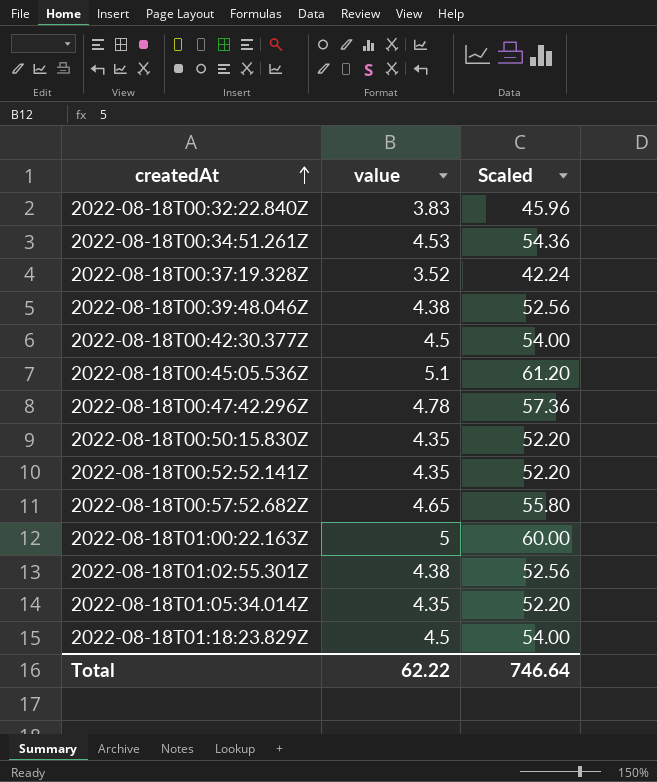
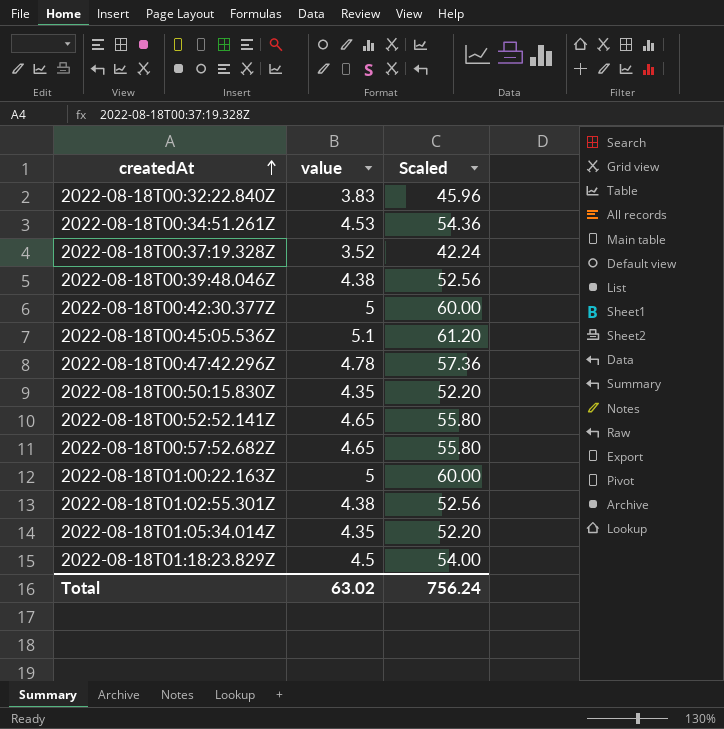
2022-08-18T00:42:30.377Z | value: 4.5 -> 5
2022-08-18T00:42:30.377Z | Scaled: 54.00 -> 60.00
2022-08-18T00:52:52.141Z | value: 4.35 -> 4.65
2022-08-18T00:52:52.141Z | Scaled: 52.20 -> 55.80
Total | value: 62.22 -> 63.02
Total | Scaled: 746.64 -> 756.24

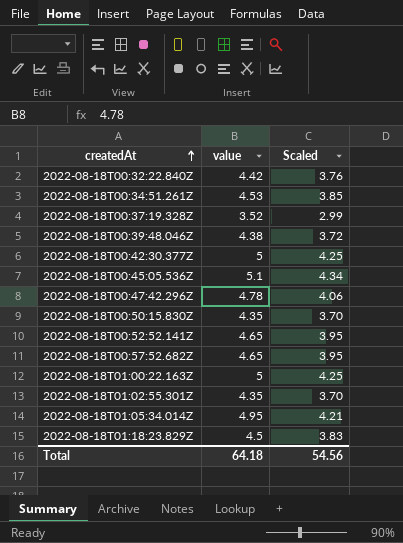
column Scaled | formula: [value] * 12 -> [value] * 0.85
2022-08-18T00:32:22.840Z | value: 3.83 -> 4.42
2022-08-18T01:02:55.301Z | value: 4.38 -> 4.35
2022-08-18T01:05:34.014Z | value: 4.35 -> 4.95
Total | value: 63.02 -> 64.18
Total | Scaled: 756.24 -> 54.56

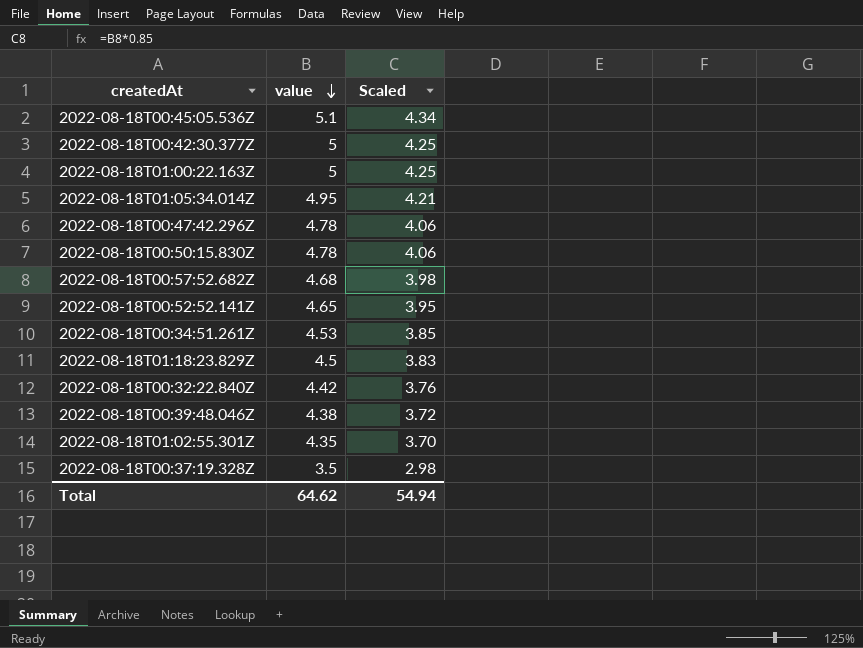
row order: createdAt ascending -> value descending
2022-08-18T00:50:15.830Z | value: 4.35 -> 4.78
2022-08-18T00:50:15.830Z | Scaled: 3.70 -> 4.06
2022-08-18T00:57:52.682Z | value: 4.65 -> 4.68
2022-08-18T00:57:52.682Z | Scaled: 3.95 -> 3.98
2022-08-18T00:37:19.328Z | value: 3.52 -> 3.5
2022-08-18T00:37:19.328Z | Scaled: 2.99 -> 2.98
Total | value: 64.18 -> 64.62
Total | Scaled: 54.56 -> 54.94

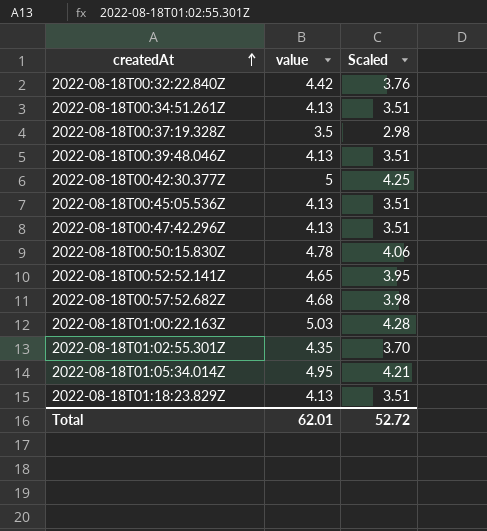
row order: value descending -> createdAt ascending
2022-08-18T00:34:51.261Z | value: 4.53 -> 4.13
2022-08-18T00:34:51.261Z | Scaled: 3.85 -> 3.51
2022-08-18T00:39:48.046Z | value: 4.38 -> 4.13
2022-08-18T00:39:48.046Z | Scaled: 3.72 -> 3.51
2022-08-18T00:45:05.536Z | value: 5.1 -> 4.13
2022-08-18T00:45:05.536Z | Scaled: 4.34 -> 3.51
2022-08-18T00:47:42.296Z | value: 4.78 -> 4.13
2022-08-18T00:47:42.296Z | Scaled: 4.06 -> 3.51
2022-08-18T01:00:22.163Z | value: 5 -> 5.03
2022-08-18T01:00:22.163Z | Scaled: 4.25 -> 4.28
2022-08-18T01:18:23.829Z | value: 4.5 -> 4.13
2022-08-18T01:18:23.829Z | Scaled: 3.83 -> 3.51
Total | value: 64.62 -> 62.01
Total | Scaled: 54.94 -> 52.72

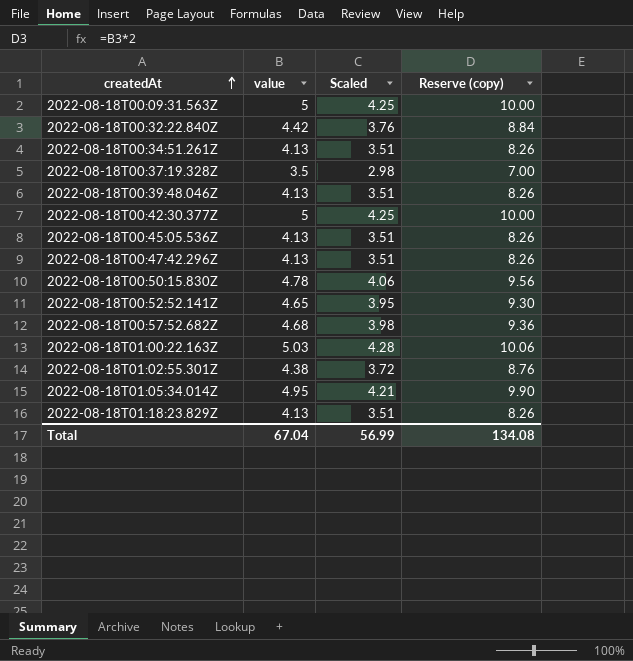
column Reserve (copy) | formula: none -> [value] * 2
row 2022-08-18T00:09:31.563Z: none -> 5 | 4.25 | 10.00
2022-08-18T01:02:55.301Z | value: 4.35 -> 4.38
2022-08-18T01:02:55.301Z | Scaled: 3.70 -> 3.72
Total | value: 62.01 -> 67.04
Total | Scaled: 52.72 -> 56.99

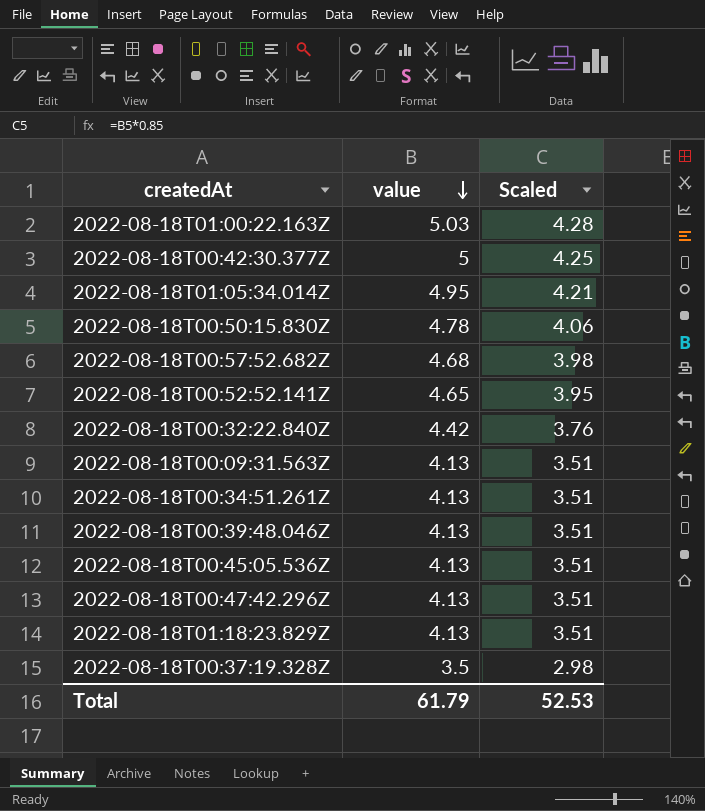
row order: createdAt ascending -> value descending
column Reserve (copy) | formula: [value] * 2 -> none
row 2022-08-18T01:02:55.301Z: 4.38 | 3.72 | 8.76 -> none
2022-08-18T00:09:31.563Z | value: 5 -> 4.13
2022-08-18T00:09:31.563Z | Scaled: 4.25 -> 3.51
Total | value: 67.04 -> 61.79
Total | Scaled: 56.99 -> 52.53

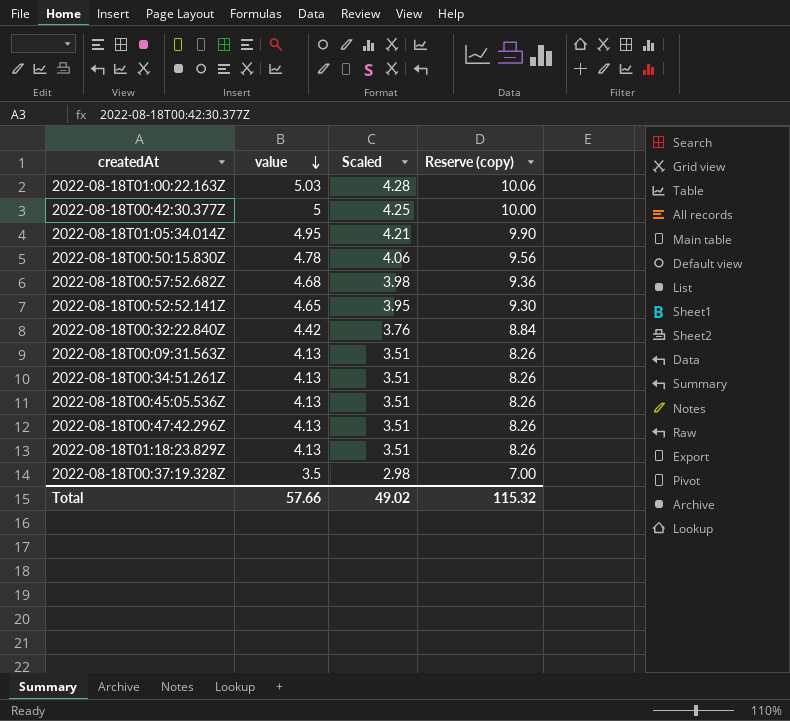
column Reserve (copy) | formula: none -> [value] * 2
row 2022-08-18T00:39:48.046Z: 4.13 | 3.51 -> none
Total | value: 61.79 -> 57.66
Total | Scaled: 52.53 -> 49.02

